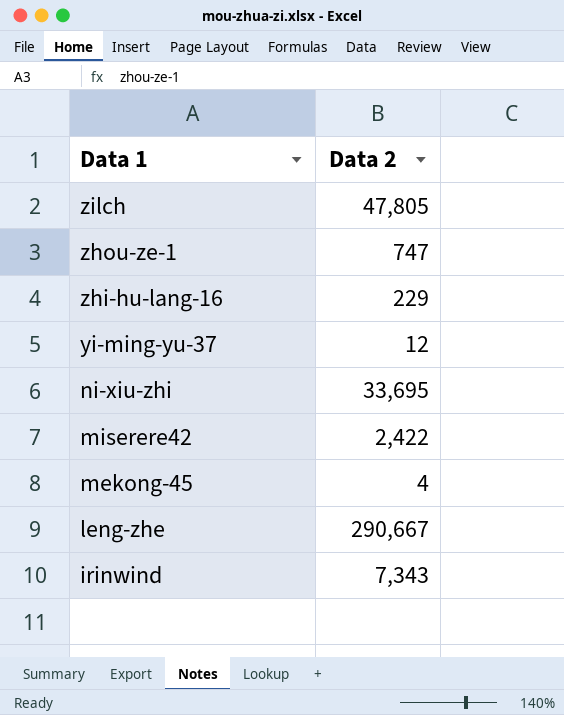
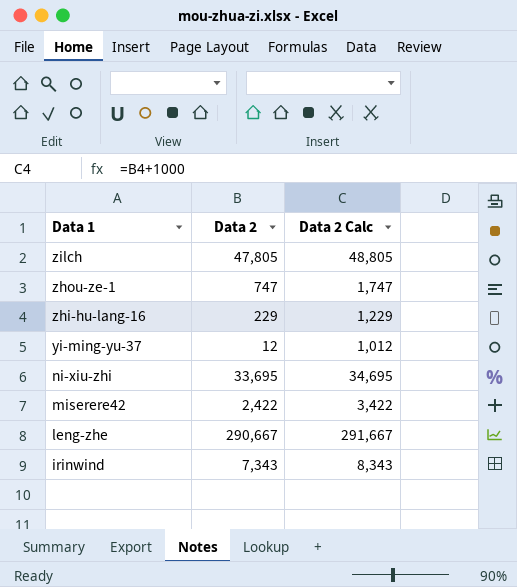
column Data 2 Calc | formula: none -> [Data 2] + 1000
row mekong-45: 4 -> none

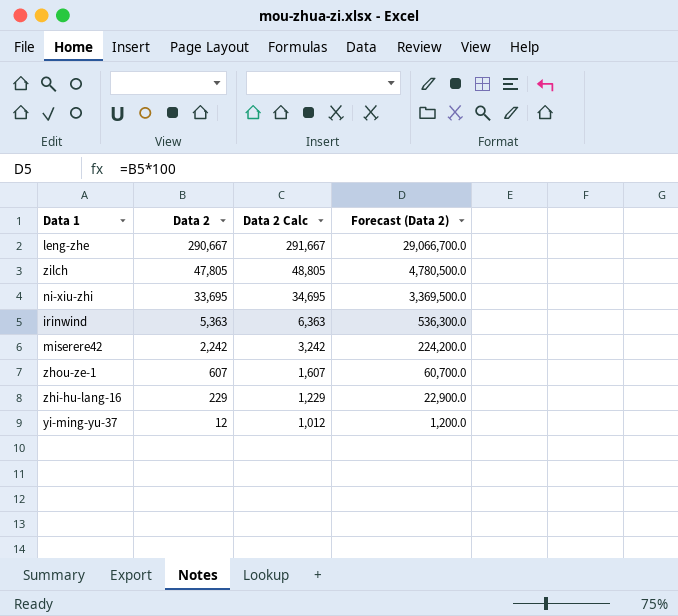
row order: Data 1 descending -> Data 2 descending
column Forecast (Data 2) | formula: none -> [Data 2] * 100
irinwind | Data 2: 7,343 -> 5,363
irinwind | Data 2 Calc: 8,343 -> 6,363
miserere42 | Data 2: 2,422 -> 2,242
miserere42 | Data 2 Calc: 3,422 -> 3,242
zhou-ze-1 | Data 2: 747 -> 607
zhou-ze-1 | Data 2 Calc: 1,747 -> 1,607

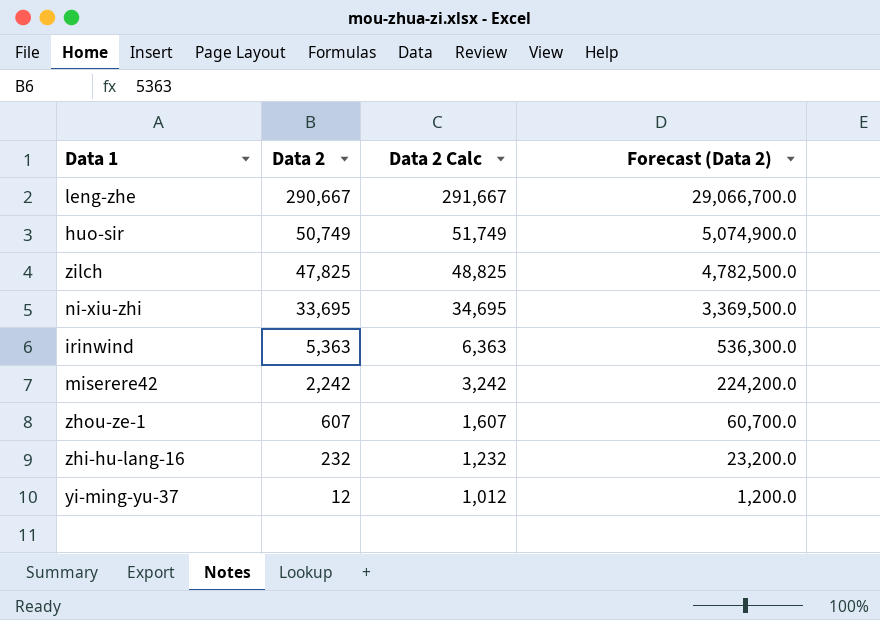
row huo-sir: none -> 50,749 | 51,749 | 5,074,900.0
zilch | Data 2: 47,805 -> 47,825
zilch | Data 2 Calc: 48,805 -> 48,825
zilch | Forecast (Data 2): 4,780,500.0 -> 4,782,500.0
zhi-hu-lang-16 | Data 2: 229 -> 232
zhi-hu-lang-16 | Data 2 Calc: 1,229 -> 1,232
zhi-hu-lang-16 | Forecast (Data 2): 22,900.0 -> 23,200.0

